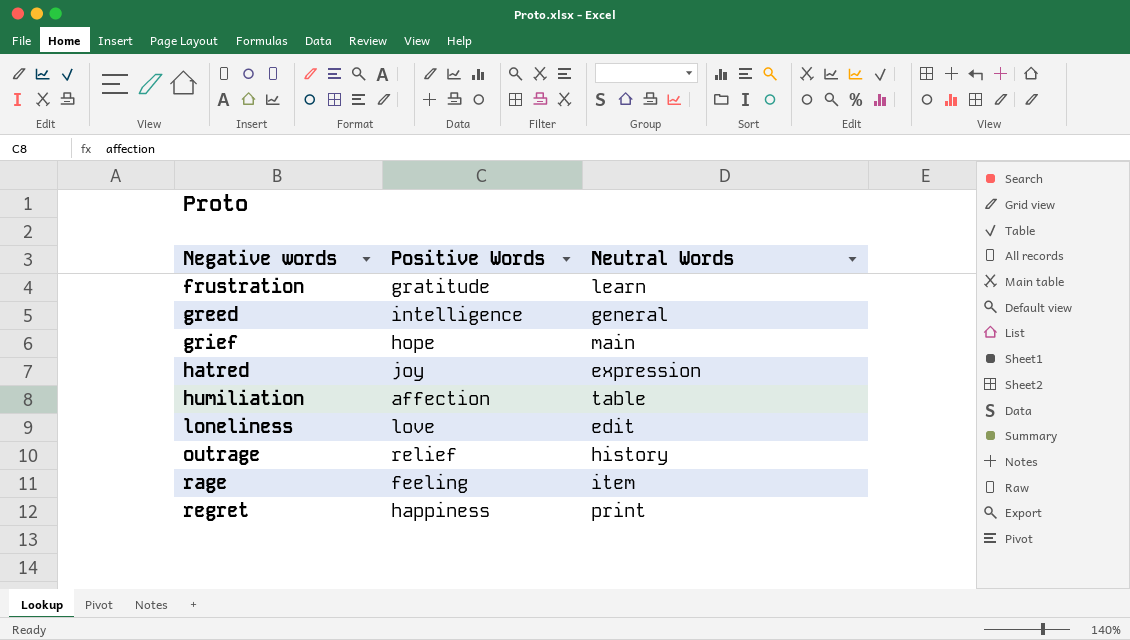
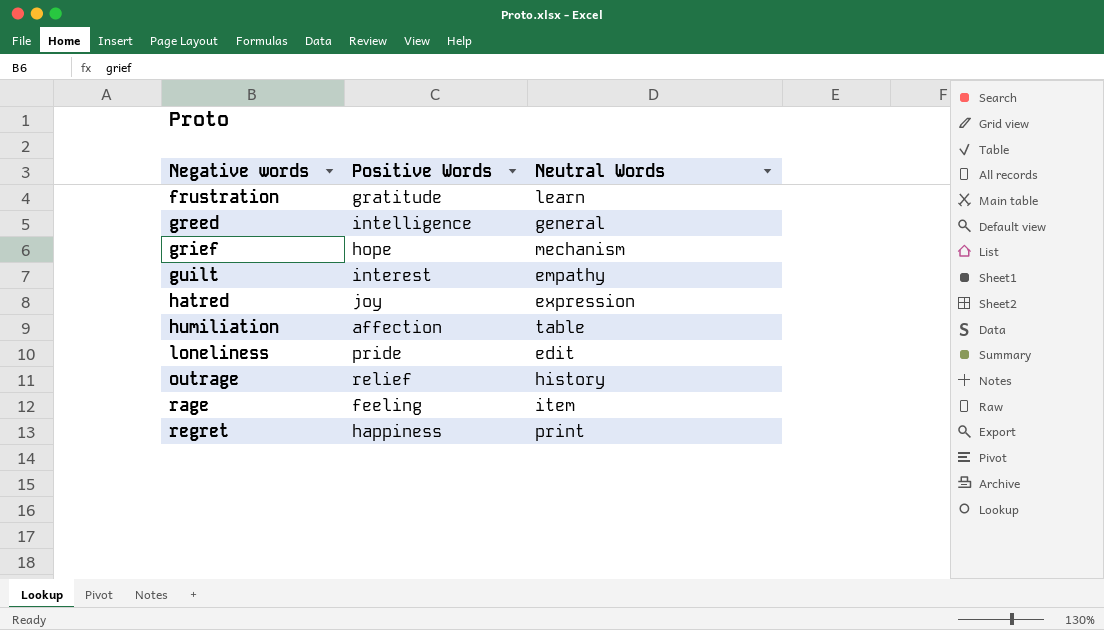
grief | Neutral Words: main -> mechanism
row guilt: none -> interest | empathy
loneliness | Positive Words: love -> pride

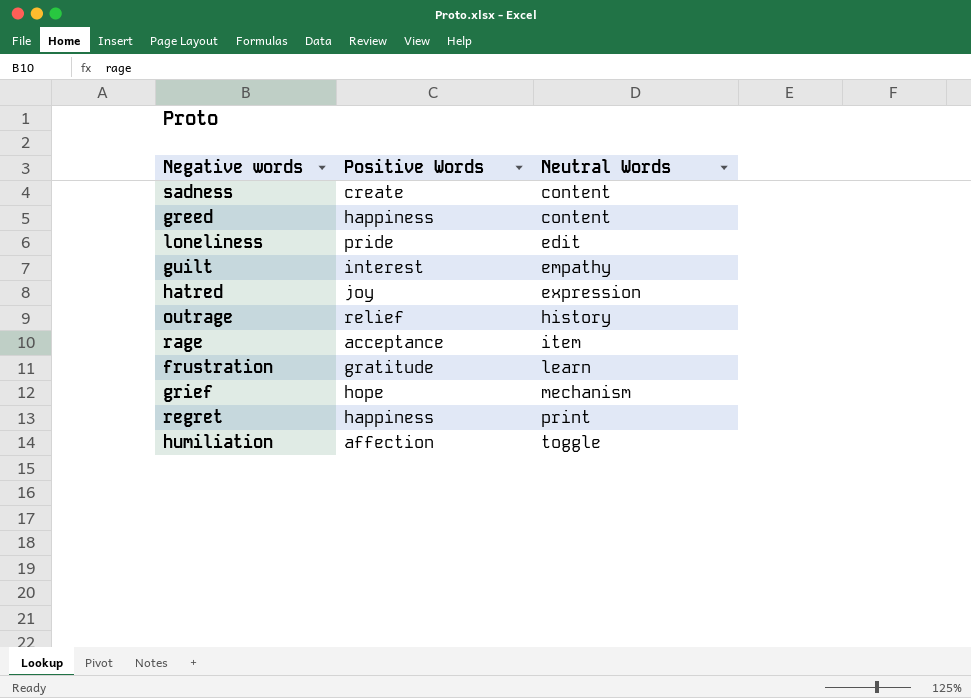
row order: Negative words ascending -> Neutral Words ascending
row sadness: none -> create | content
greed | Positive Words: intelligence -> happiness
greed | Neutral Words: general -> content
rage | Positive Words: feeling -> acceptance
humiliation | Neutral Words: table -> toggle

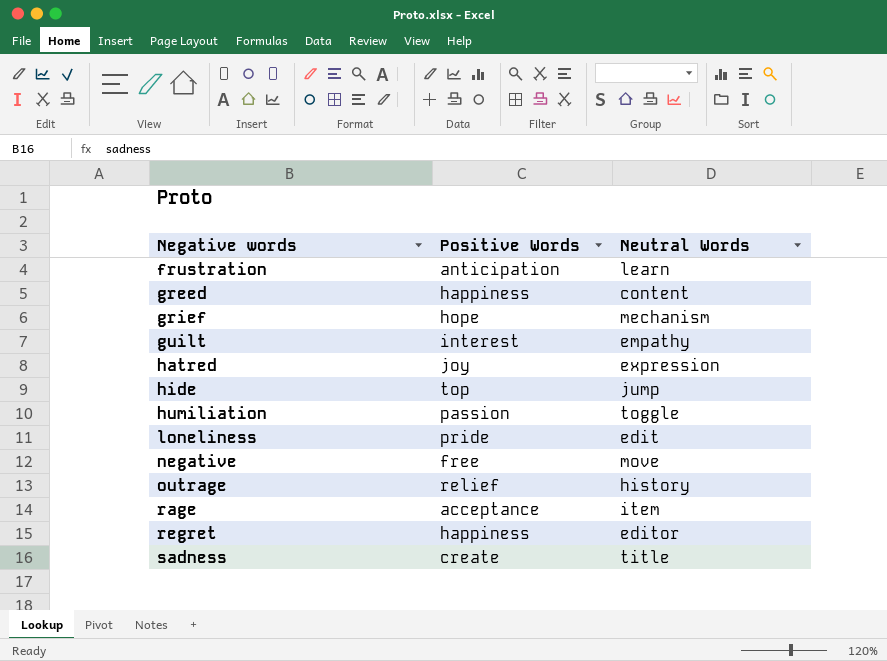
row order: Neutral Words ascending -> Negative words ascending
frustration | Positive Words: gratitude -> anticipation
row hide: none -> top | jump
humiliation | Positive Words: affection -> passion
row negative: none -> free | move
regret | Neutral Words: print -> editor
sadness | Neutral Words: content -> title

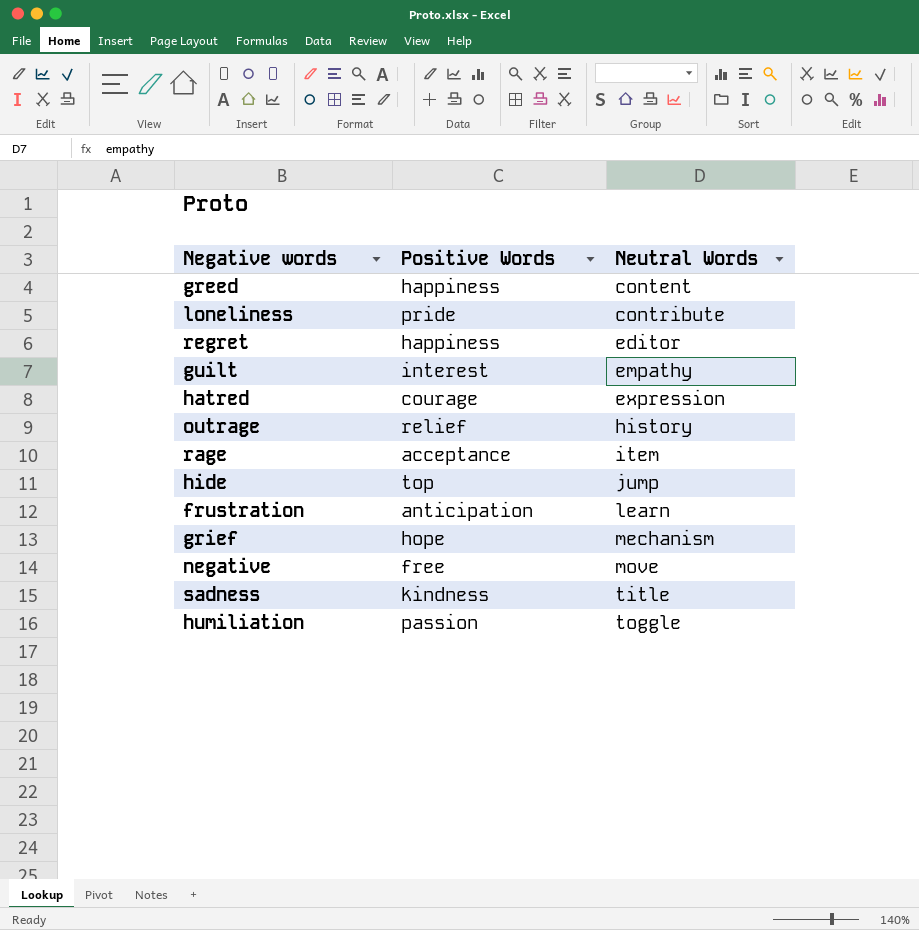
row order: Negative words ascending -> Neutral Words ascending
loneliness | Neutral Words: edit -> contribute
hatred | Positive Words: joy -> courage
sadness | Positive Words: create -> kindness

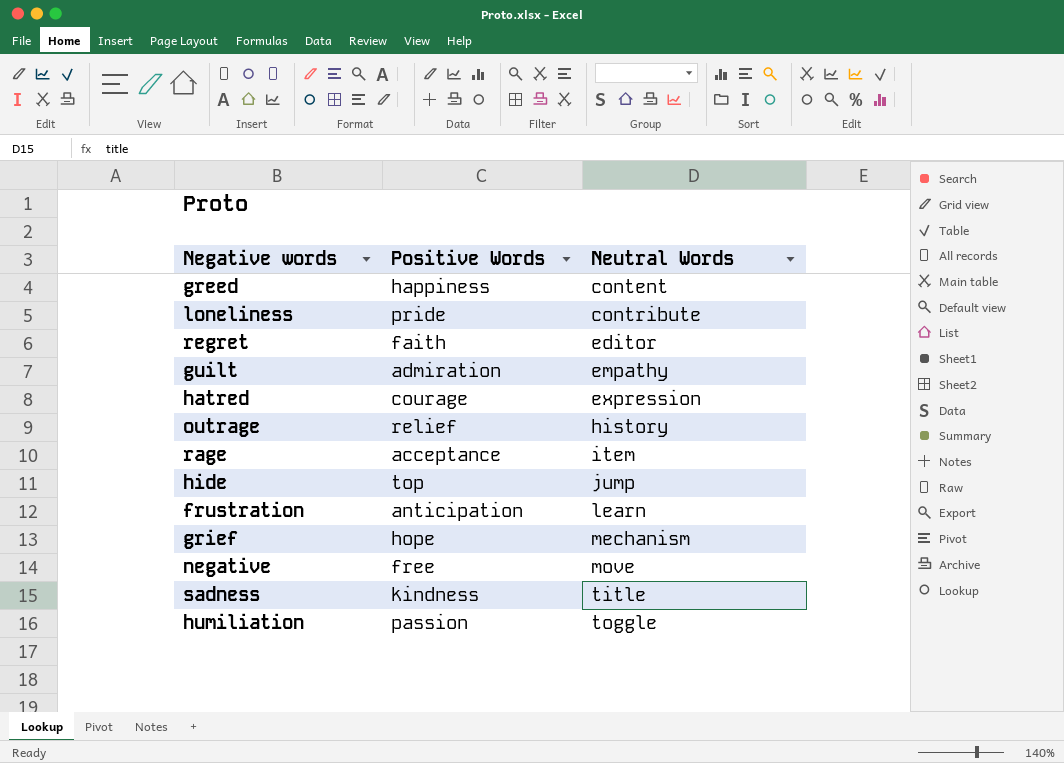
regret | Positive Words: happiness -> faith
guilt | Positive Words: interest -> admiration

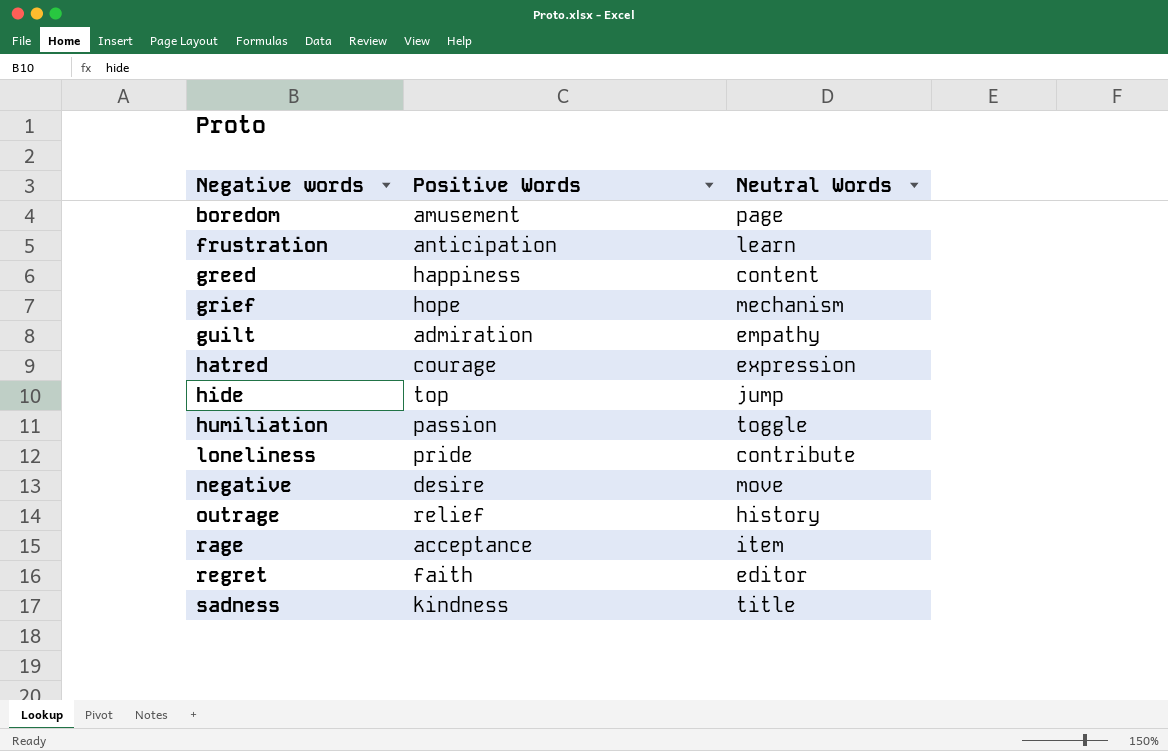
row order: Neutral Words ascending -> Negative words ascending
row boredom: none -> amusement | page
negative | Positive Words: free -> desire

